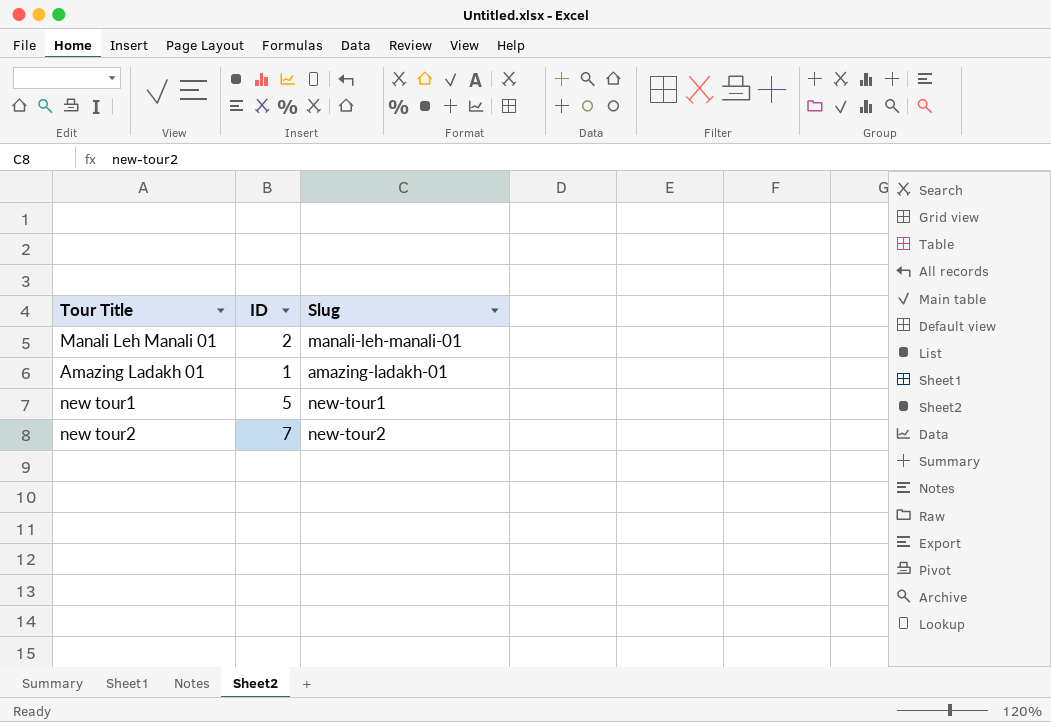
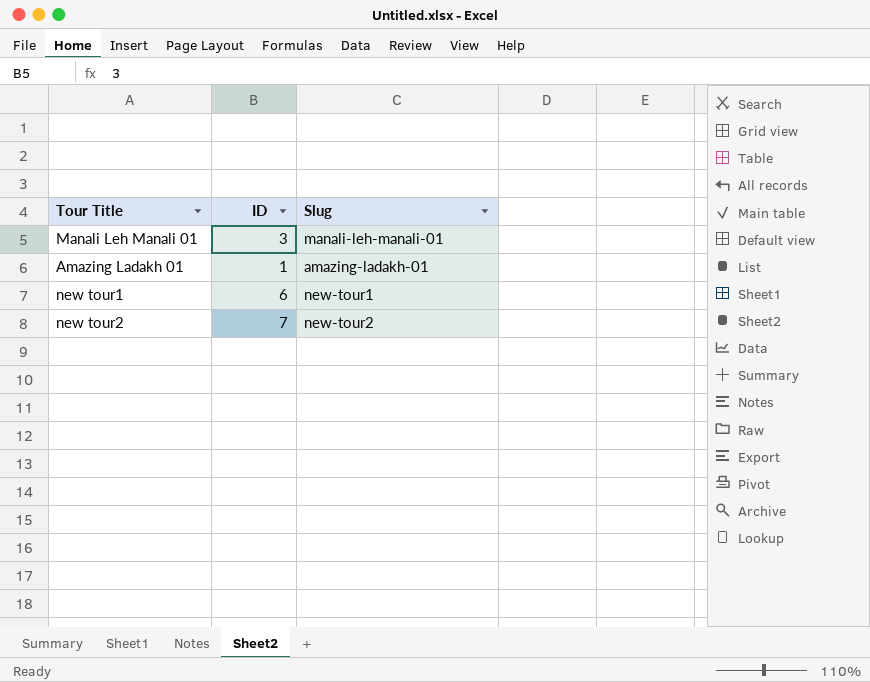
Manali Leh Manali 01 | ID: 2 -> 3
new tour1 | ID: 5 -> 6

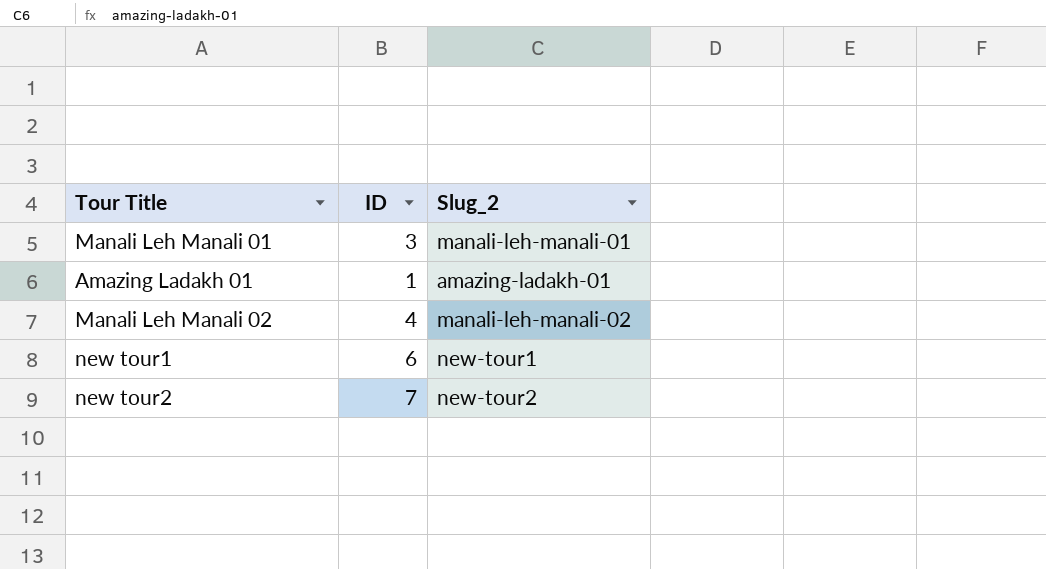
column name: Slug -> Slug_2
row Manali Leh Manali 02: none -> 4 | manali-leh-manali-02

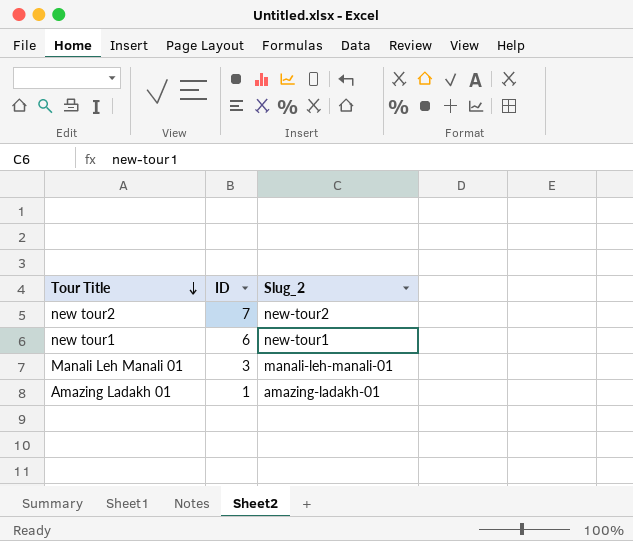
row order: none -> Tour Title descending
row Manali Leh Manali 02: 4 | manali-leh-manali-02 -> none

